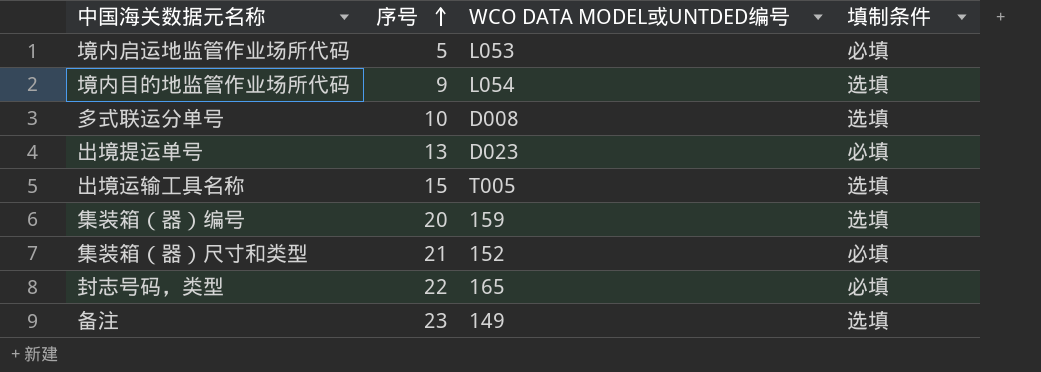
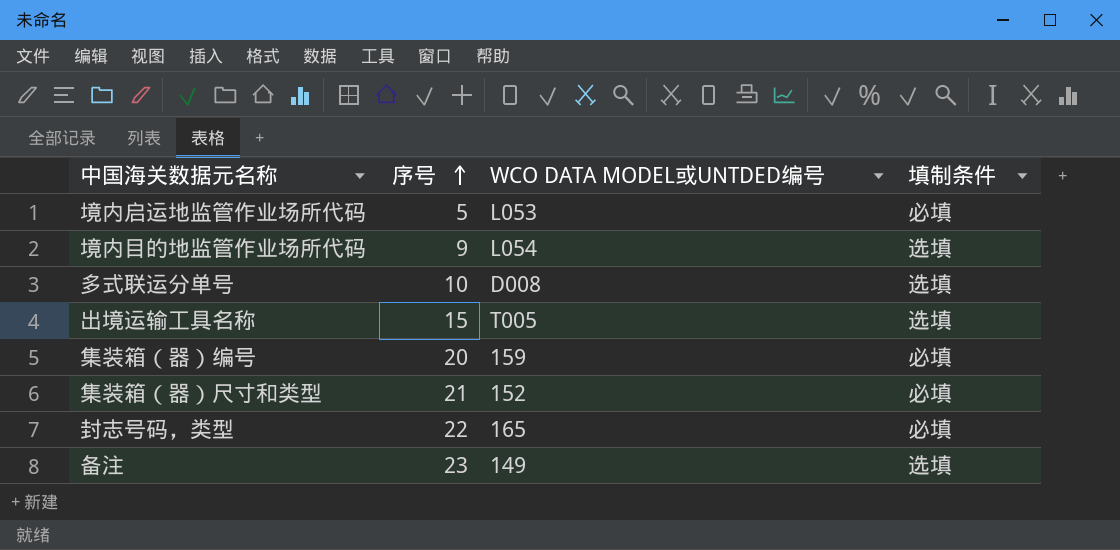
row 出境提运单号: 13 | D023 | 必填 -> none
集装箱（器）编号 | 填制条件: 选填 -> 必填

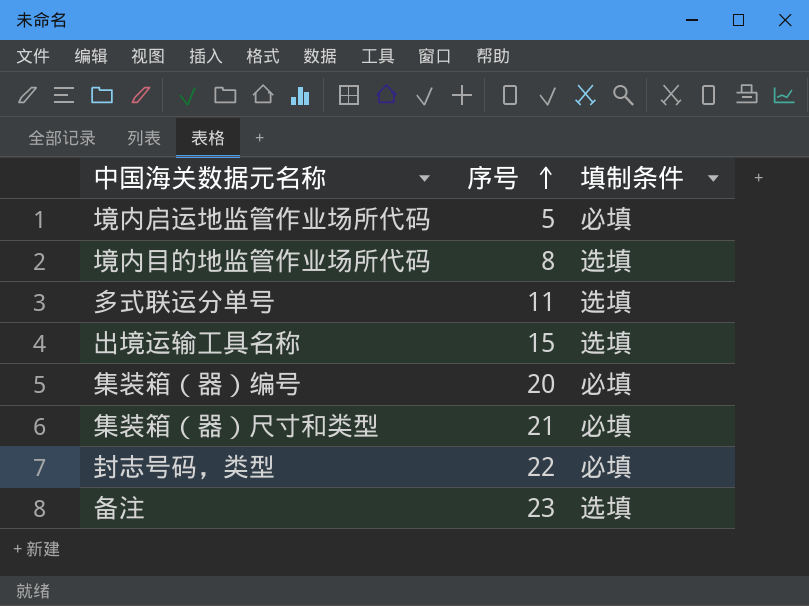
column WCO DATA MODEL或UNTDED编号 | position: 3 -> none
境内目的地监管作业场所代码 | 序号: 9 -> 8
多式联运分单号 | 序号: 10 -> 11

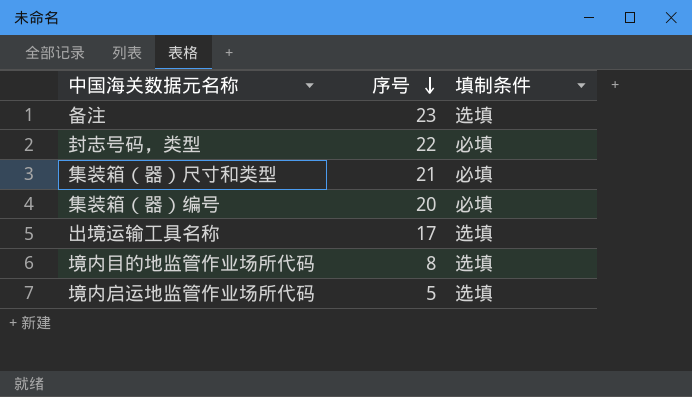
row order: 序号 ascending -> 序号 descending
row 多式联运分单号: 11 | 选填 -> none
出境运输工具名称 | 序号: 15 -> 17
境内启运地监管作业场所代码 | 填制条件: 必填 -> 选填

